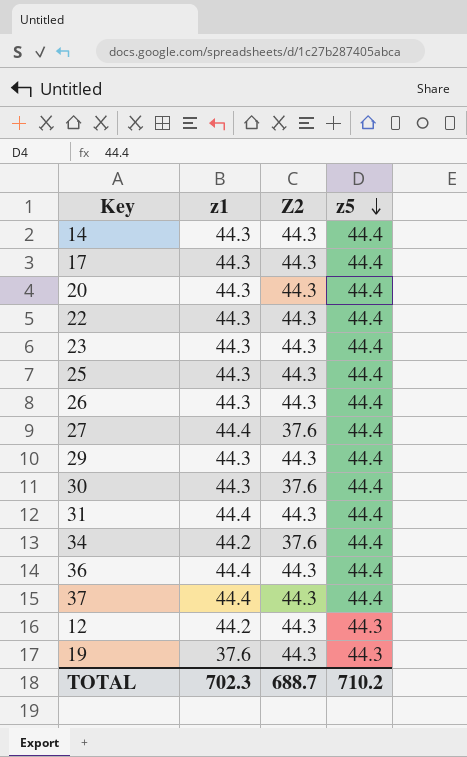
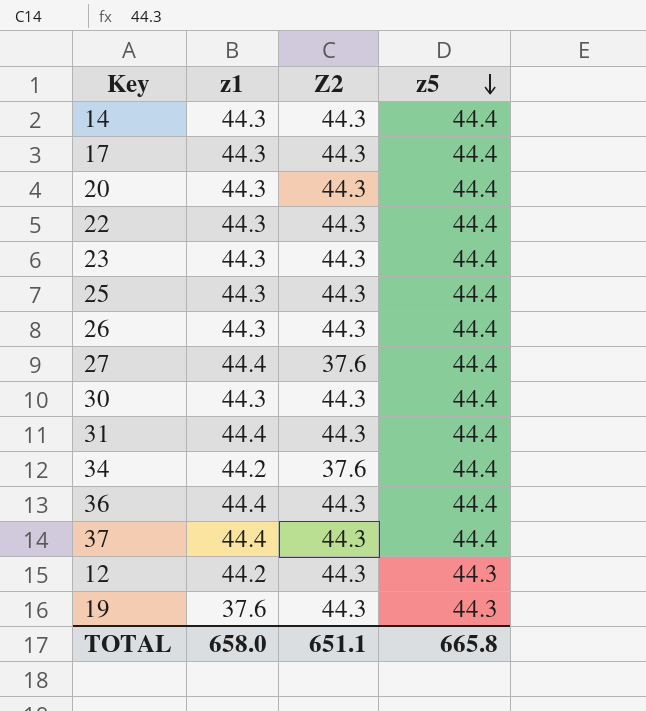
row 29: 44.3 | 44.3 | 44.4 -> none
30 | Z2: 37.6 -> 44.3
TOTAL | z1: 702.3 -> 658.0
TOTAL | Z2: 688.7 -> 651.1
TOTAL | z5: 710.2 -> 665.8

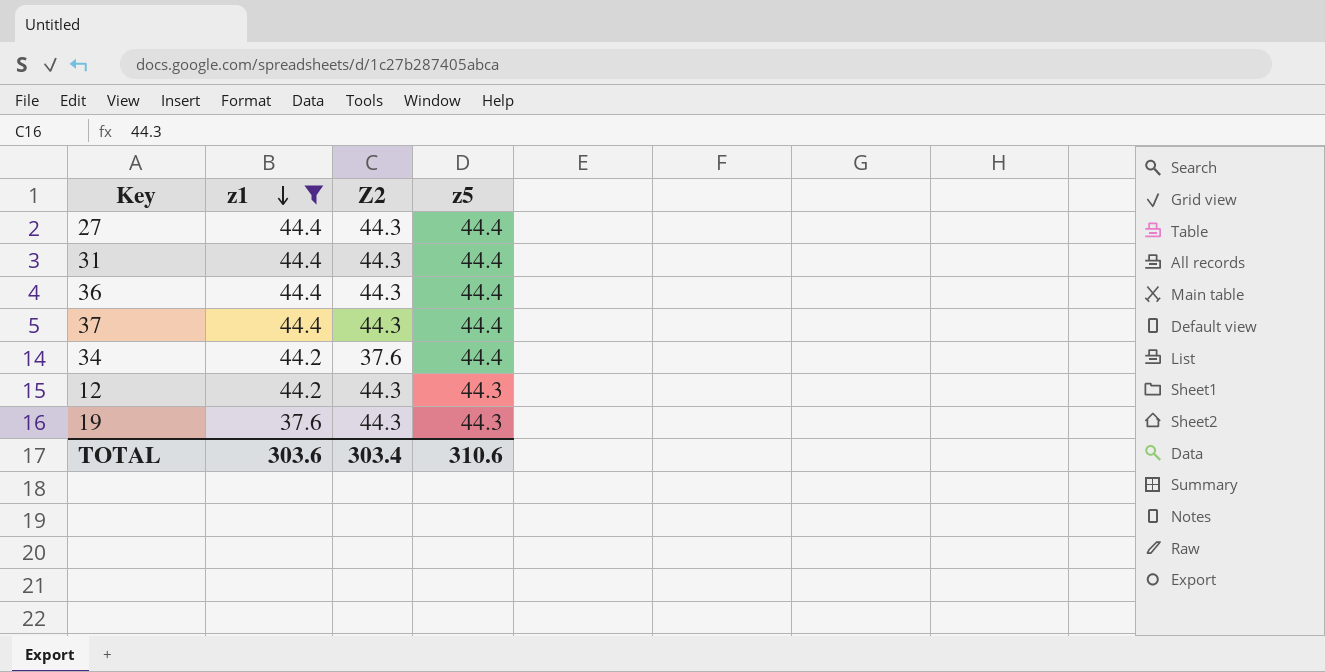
filter: none -> z1 != 44.3
row order: z5 descending -> z1 descending
27 | Z2: 37.6 -> 44.3
TOTAL | z1: 658.0 -> 303.6
TOTAL | Z2: 651.1 -> 303.4
TOTAL | z5: 665.8 -> 310.6

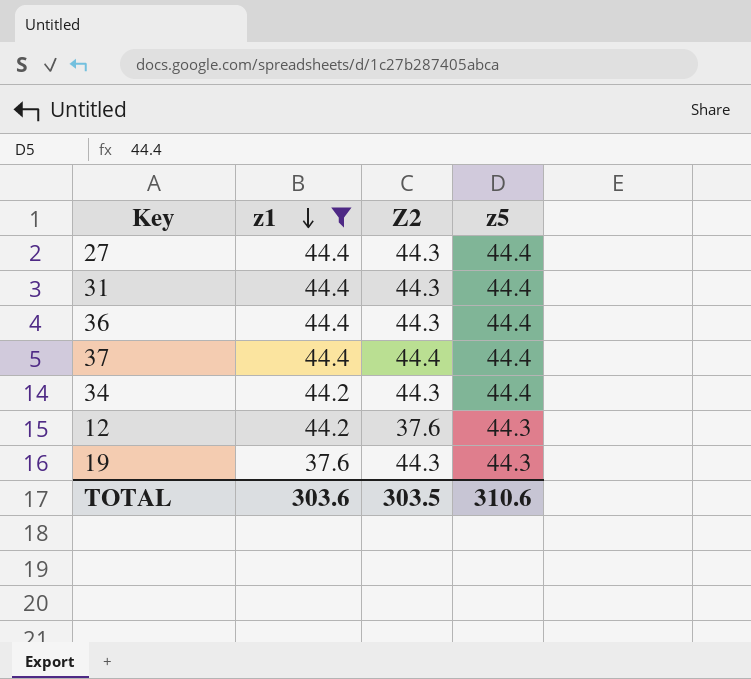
37 | Z2: 44.3 -> 44.4
34 | Z2: 37.6 -> 44.3
12 | Z2: 44.3 -> 37.6
TOTAL | Z2: 303.4 -> 303.5

